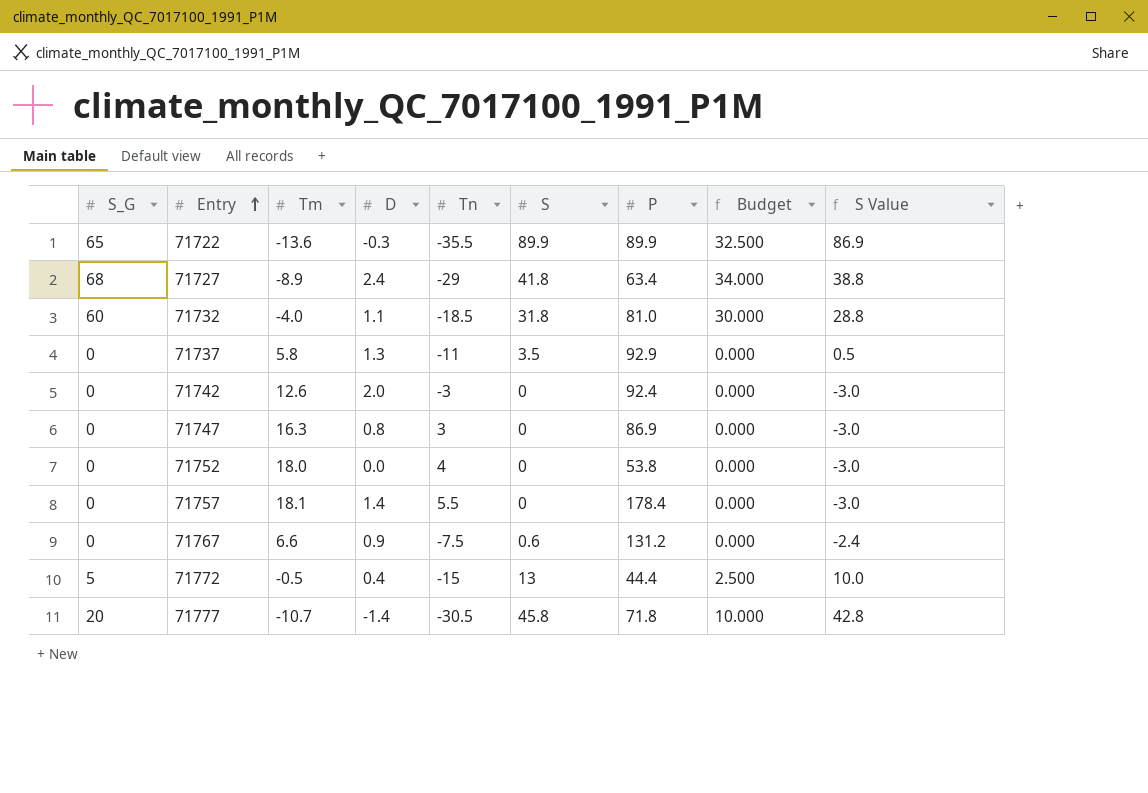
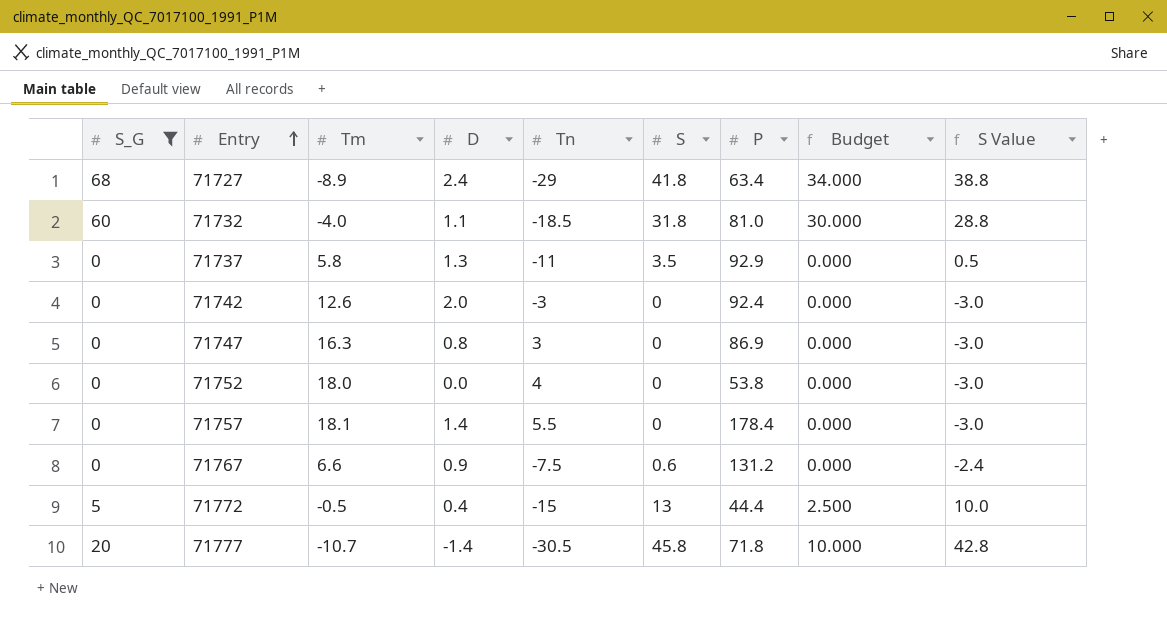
filter: none -> S_G != 65

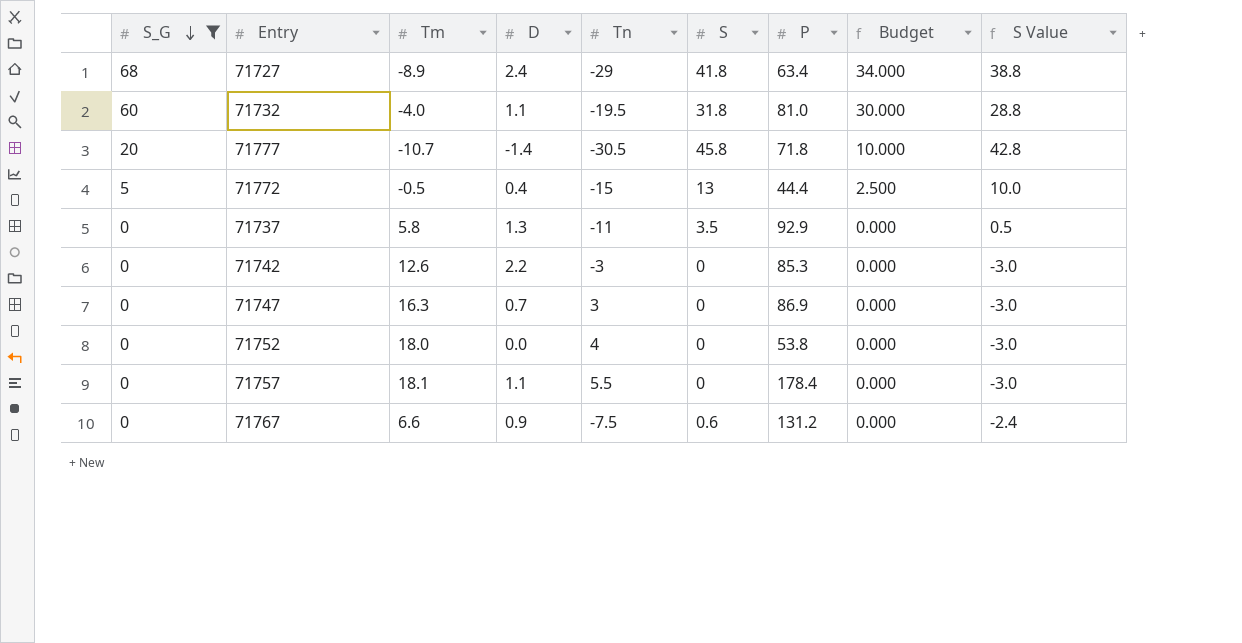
row order: Entry ascending -> S_G descending
71732 | Tn: -18.5 -> -19.5
71742 | D: 2.0 -> 2.2
71742 | P: 92.4 -> 85.3
71747 | D: 0.8 -> 0.7
71757 | D: 1.4 -> 1.1

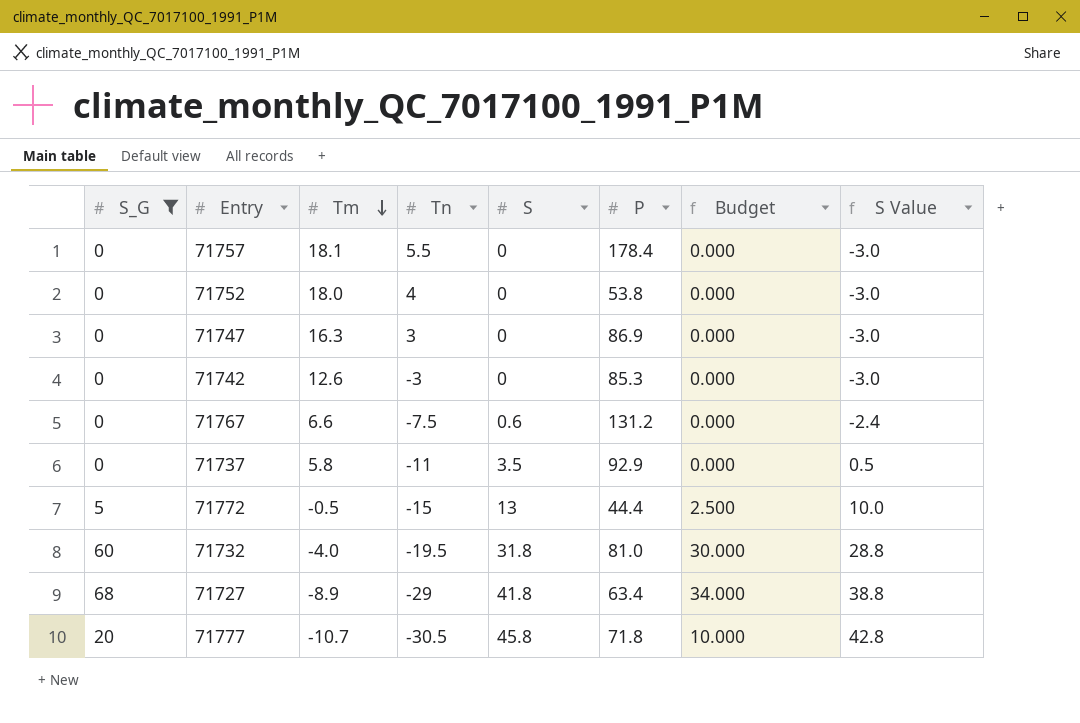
row order: S_G descending -> Tm descending
column D | position: 4 -> none

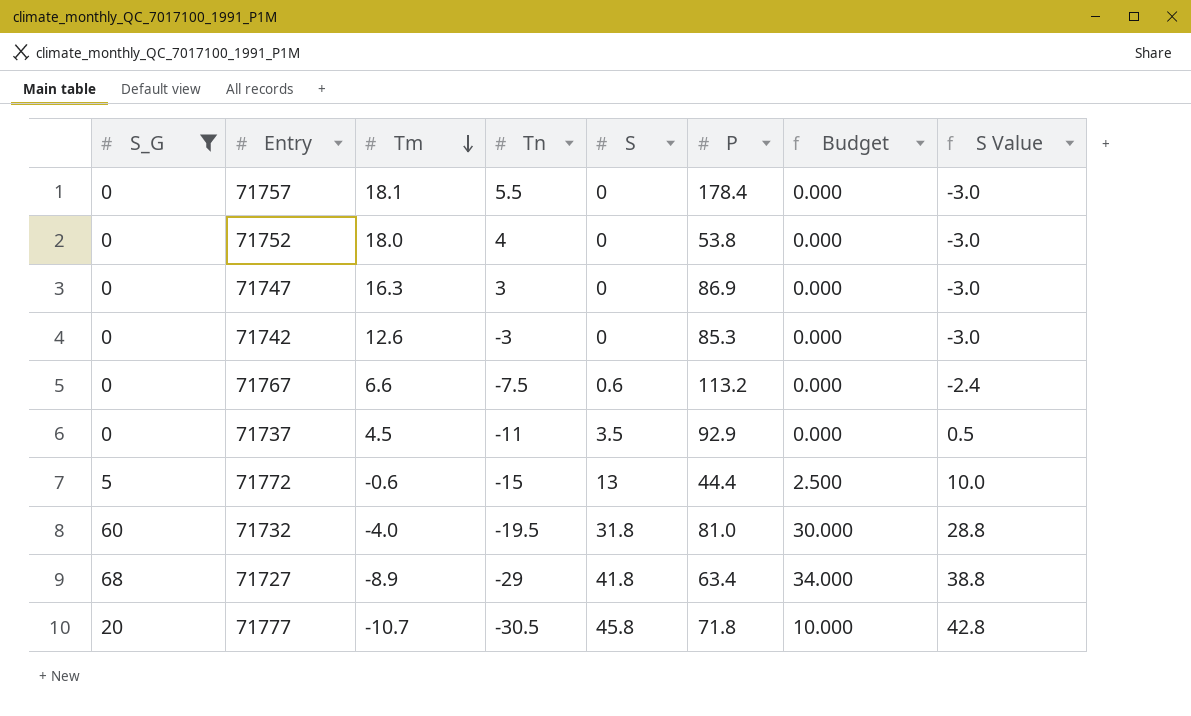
71767 | P: 131.2 -> 113.2
71737 | Tm: 5.8 -> 4.5
71772 | Tm: -0.5 -> -0.6

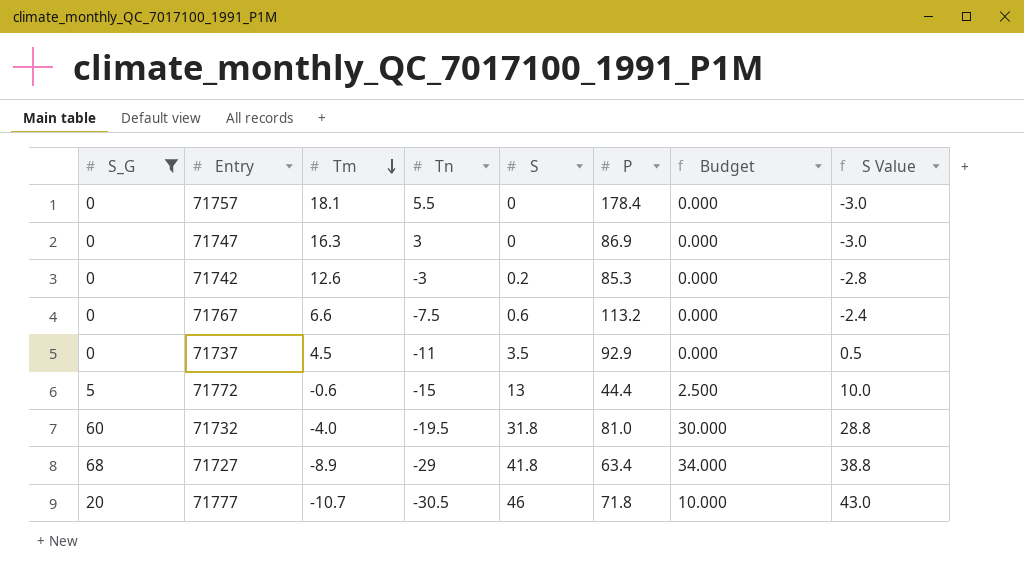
row 71752: 0 | 18.0 | 4 | 0 | 53.8 | 0.000 | -3.0 -> none
71742 | S: 0 -> 0.2
71742 | S Value: -3.0 -> -2.8
71777 | S: 45.8 -> 46
71777 | S Value: 42.8 -> 43.0

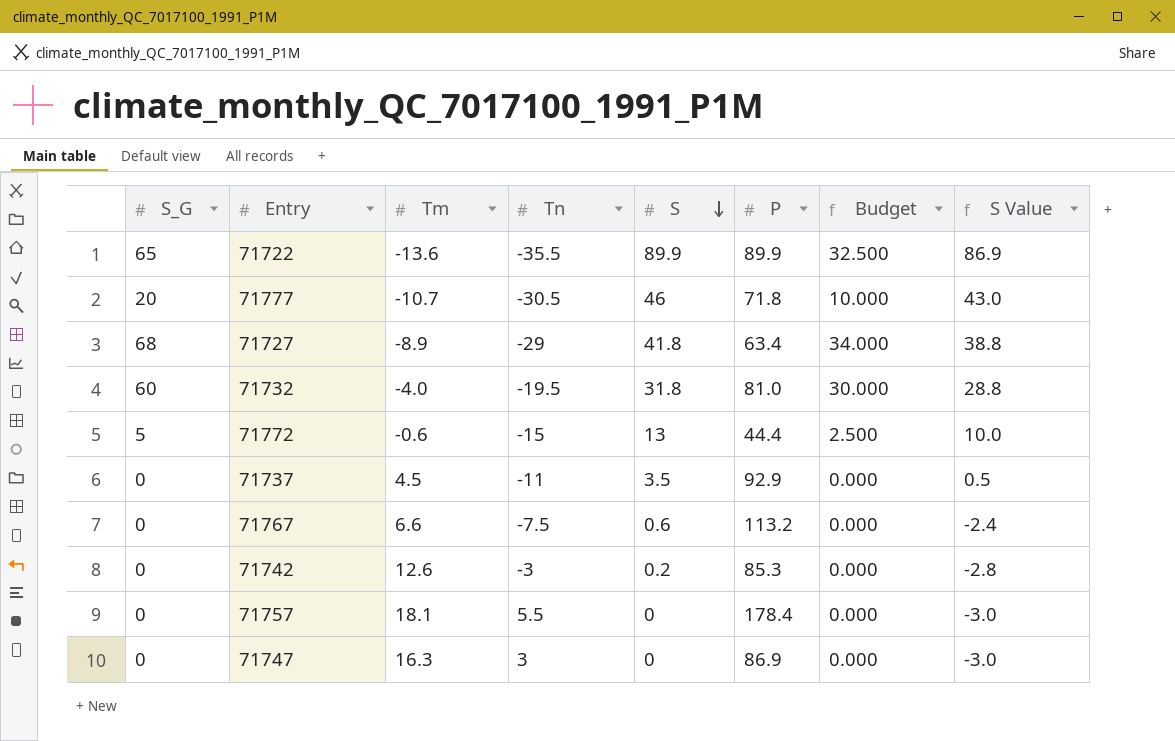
filter: S_G != 65 -> none
row order: Tm descending -> S descending

